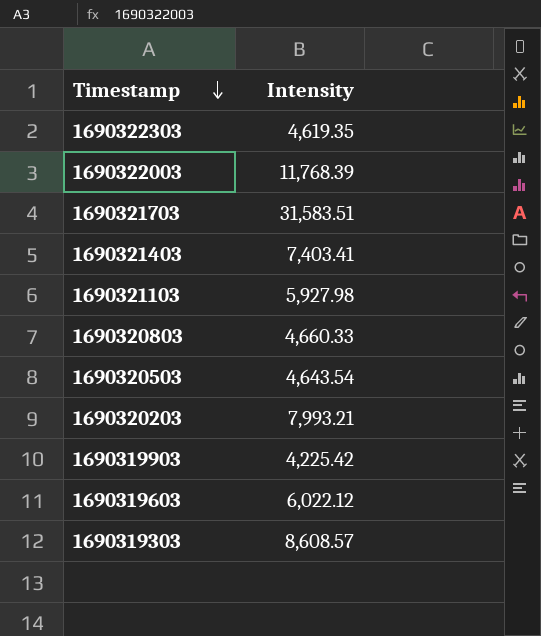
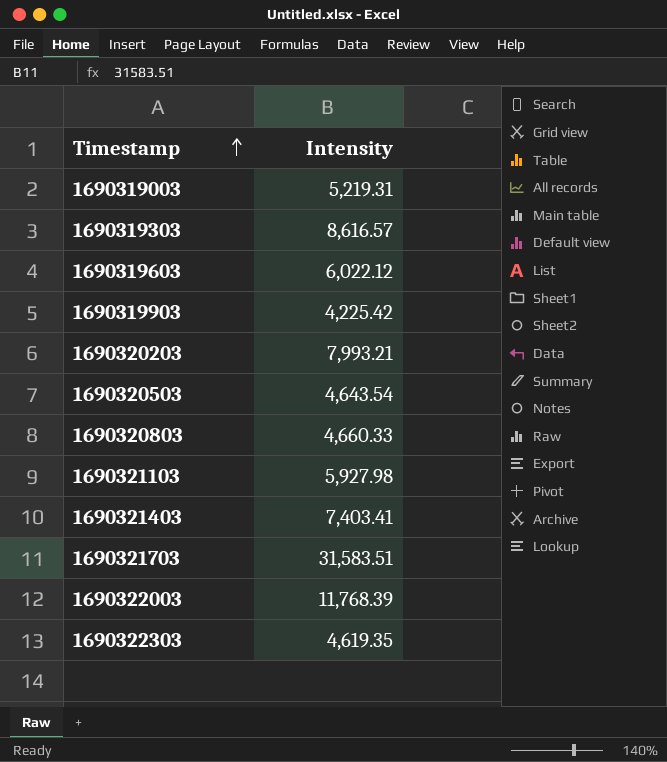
row order: Timestamp descending -> Timestamp ascending
row 1690319003: none -> 5,219.31
1690319303 | Intensity: 8,608.57 -> 8,616.57

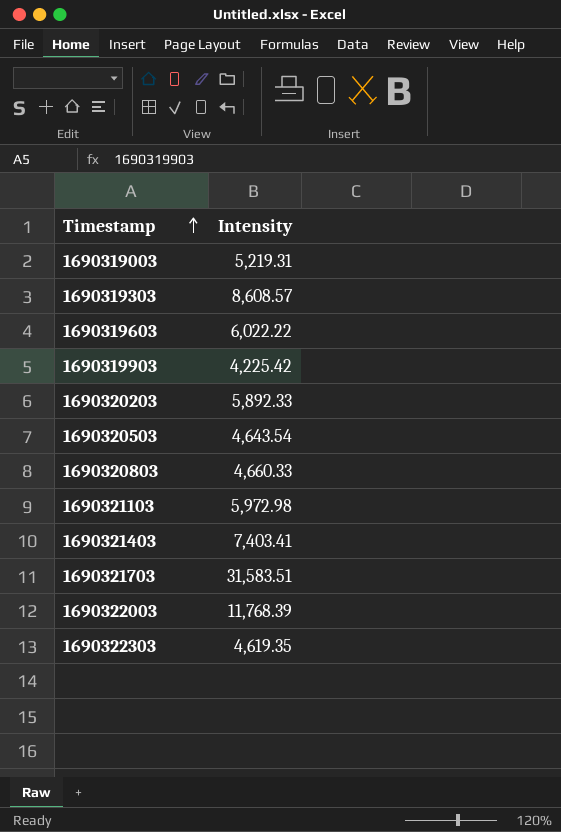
1690319303 | Intensity: 8,616.57 -> 8,608.57
1690319603 | Intensity: 6,022.12 -> 6,022.22
1690320203 | Intensity: 7,993.21 -> 5,892.33
1690321103 | Intensity: 5,927.98 -> 5,972.98

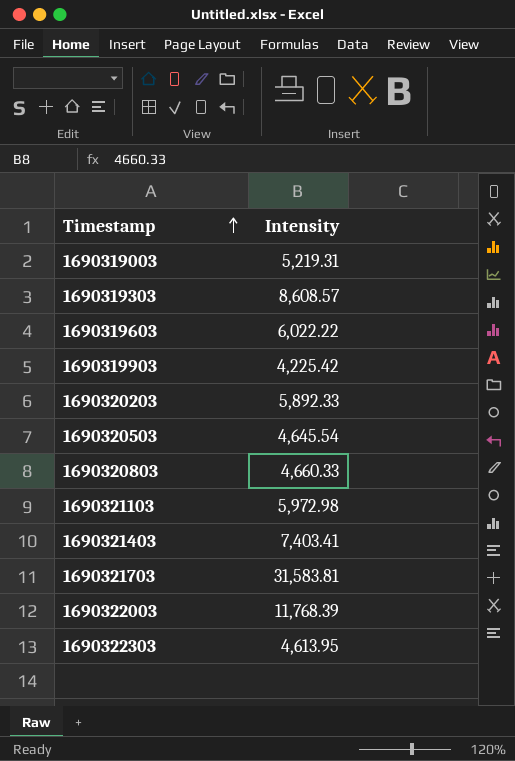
1690320503 | Intensity: 4,643.54 -> 4,645.54
1690321703 | Intensity: 31,583.51 -> 31,583.81
1690322303 | Intensity: 4,619.35 -> 4,613.95

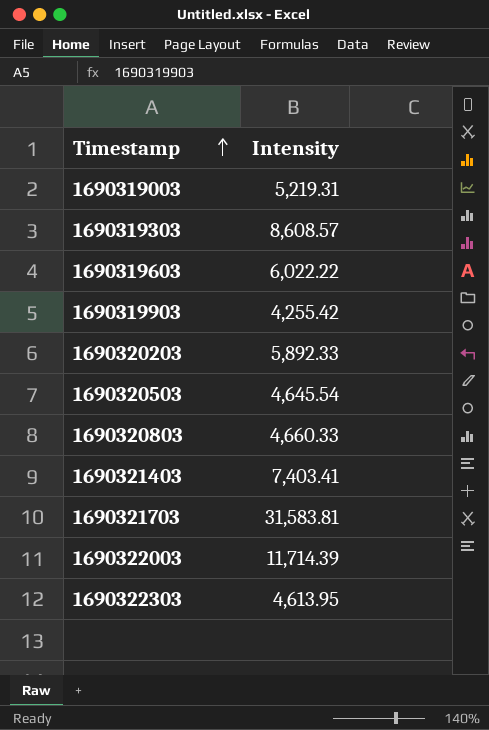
row 1690321103: 5,972.98 -> none
1690319903 | Intensity: 4,225.42 -> 4,255.42
1690322003 | Intensity: 11,768.39 -> 11,714.39

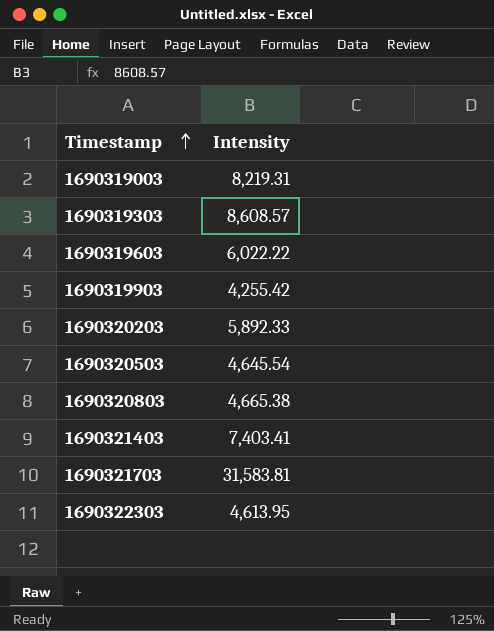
row 1690322003: 11,714.39 -> none
1690319003 | Intensity: 5,219.31 -> 8,219.31
1690320803 | Intensity: 4,660.33 -> 4,665.38

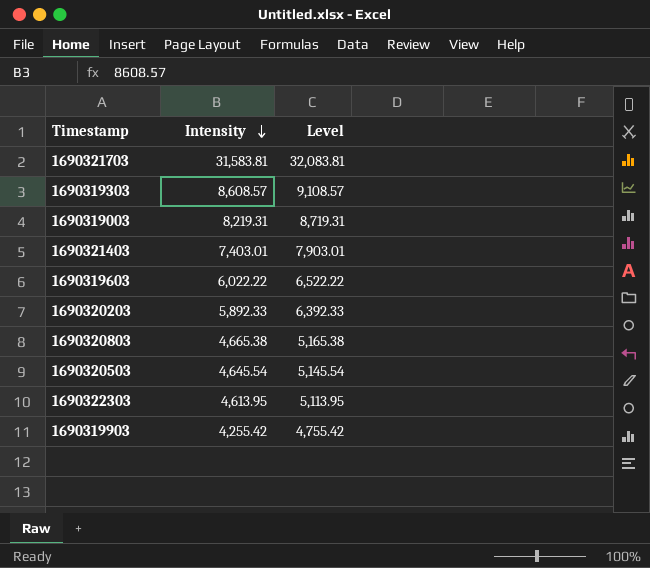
row order: Timestamp ascending -> Intensity descending
column Level | formula: none -> [Intensity] + 500
1690321403 | Intensity: 7,403.41 -> 7,403.01

